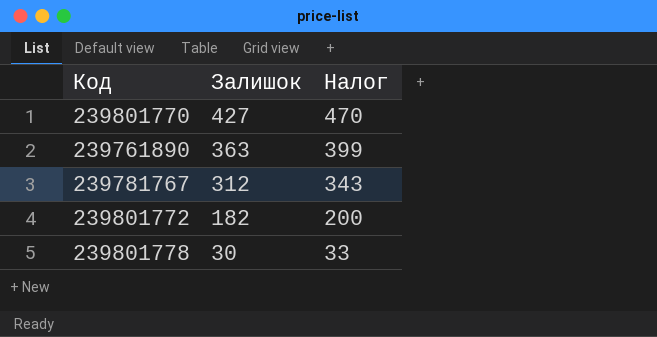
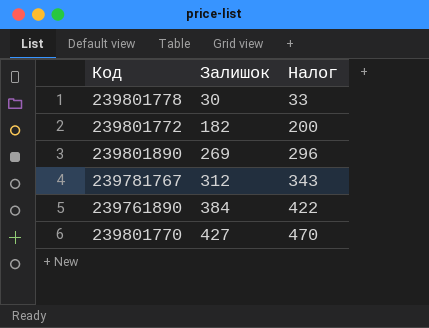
row order: Залишок descending -> Залишок ascending
row 239801890: none -> 269 | 296
239761890 | Залишок: 363 -> 384
239761890 | Налог: 399 -> 422

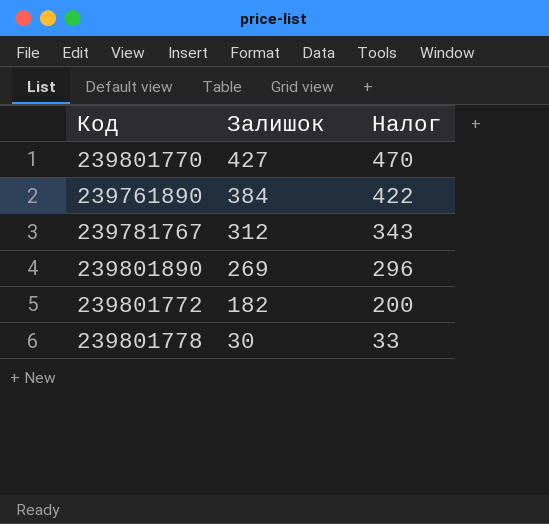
row order: Залишок ascending -> Залишок descending

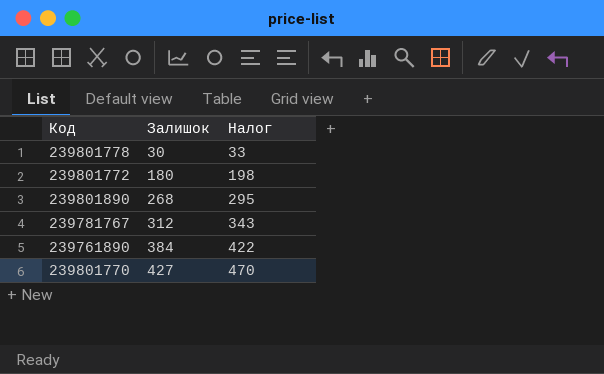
row order: Залишок descending -> Залишок ascending
239801772 | Залишок: 182 -> 180
239801772 | Налог: 200 -> 198
239801890 | Залишок: 269 -> 268
239801890 | Налог: 296 -> 295

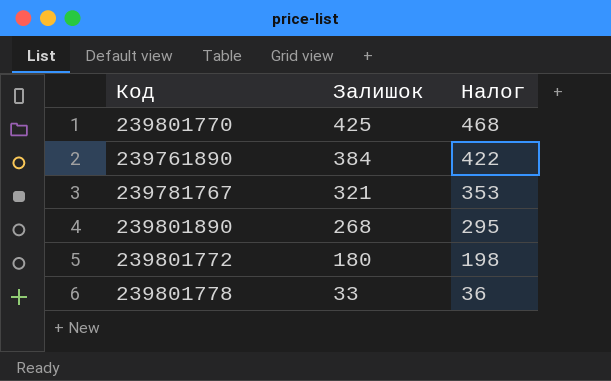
row order: Залишок ascending -> Залишок descending
239801770 | Залишок: 427 -> 425
239801770 | Налог: 470 -> 468
239781767 | Залишок: 312 -> 321
239781767 | Налог: 343 -> 353
239801778 | Залишок: 30 -> 33
239801778 | Налог: 33 -> 36

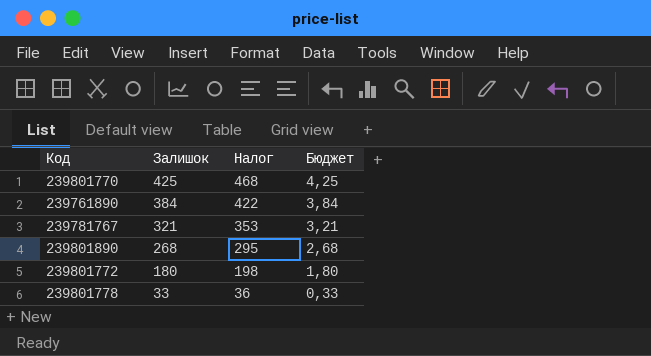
column Бюджет | formula: none -> [Залишок] * 0,01

